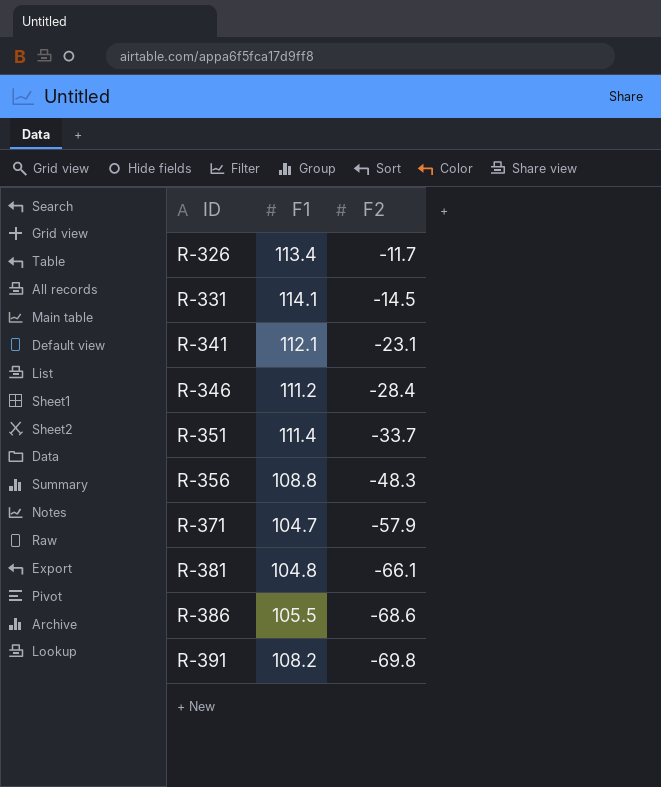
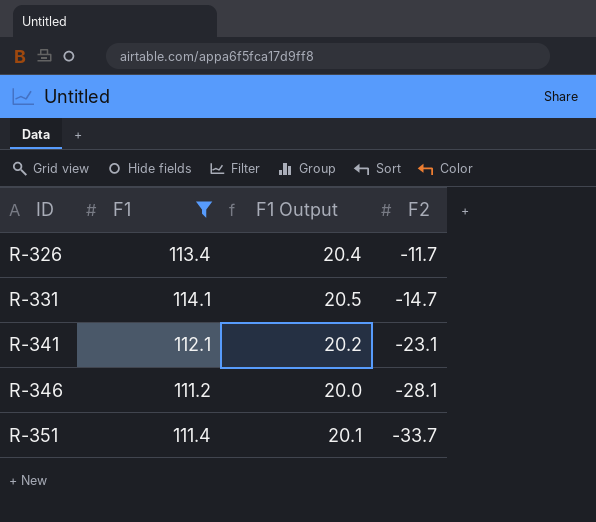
filter: none -> F1 >= 111.2
column F1 Output | formula: none -> [F1] * 0.18
R-331 | F2: -14.5 -> -14.7
R-346 | F2: -28.4 -> -28.1

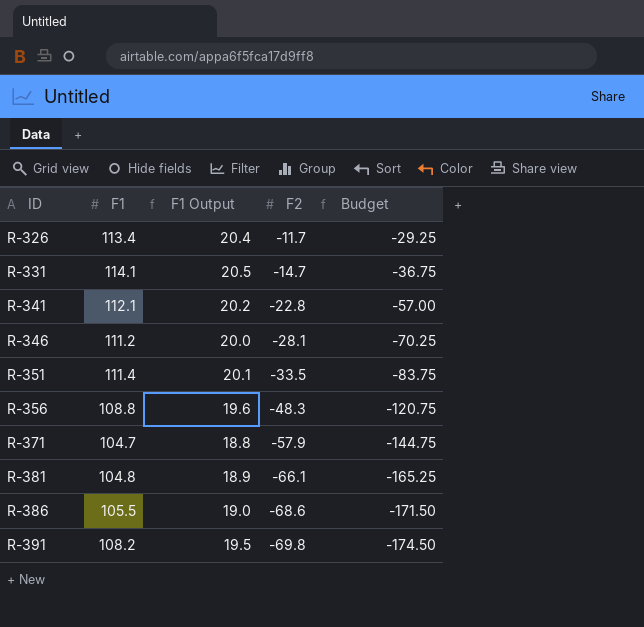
filter: F1 >= 111.2 -> none
column Budget | formula: none -> [F2] * 2.5
R-341 | F2: -23.1 -> -22.8
R-351 | F2: -33.7 -> -33.5

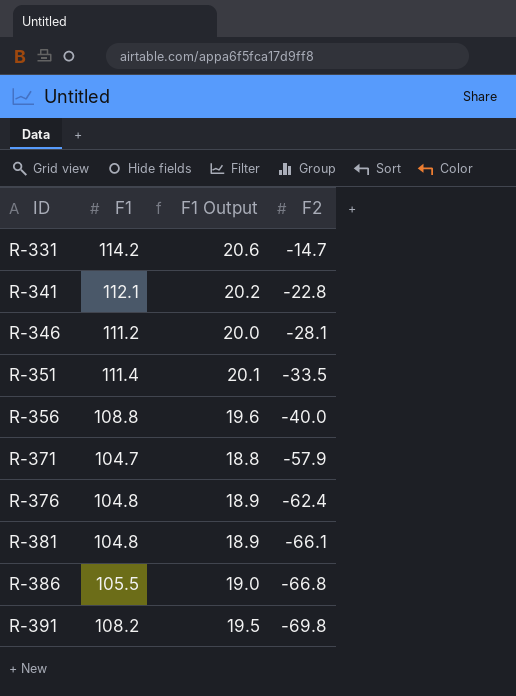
column Budget | formula: [F2] * 2.5 -> none
row R-326: 113.4 | 20.4 | -11.7 | -29.25 -> none
R-331 | F1: 114.1 -> 114.2
R-331 | F1 Output: 20.5 -> 20.6
R-356 | F2: -48.3 -> -40.0
row R-376: none -> 104.8 | 18.9 | -62.4
R-386 | F2: -68.6 -> -66.8

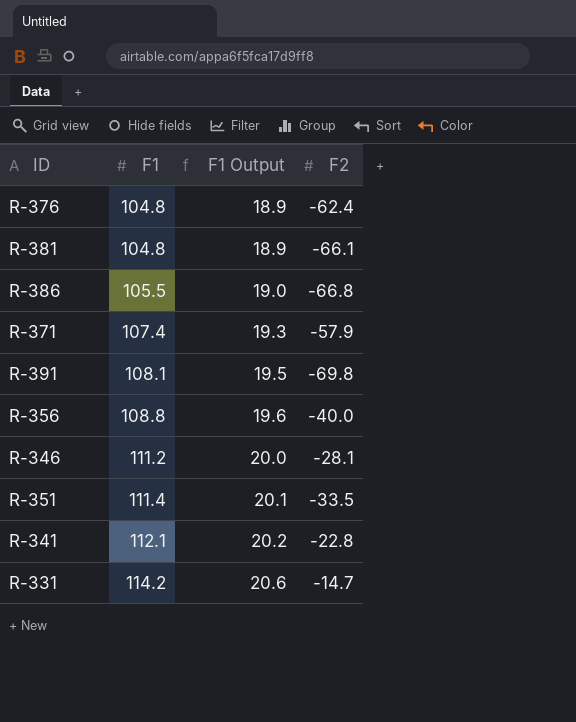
row order: ID ascending -> F1 ascending
R-371 | F1: 104.7 -> 107.4
R-371 | F1 Output: 18.8 -> 19.3
R-391 | F1: 108.2 -> 108.1

